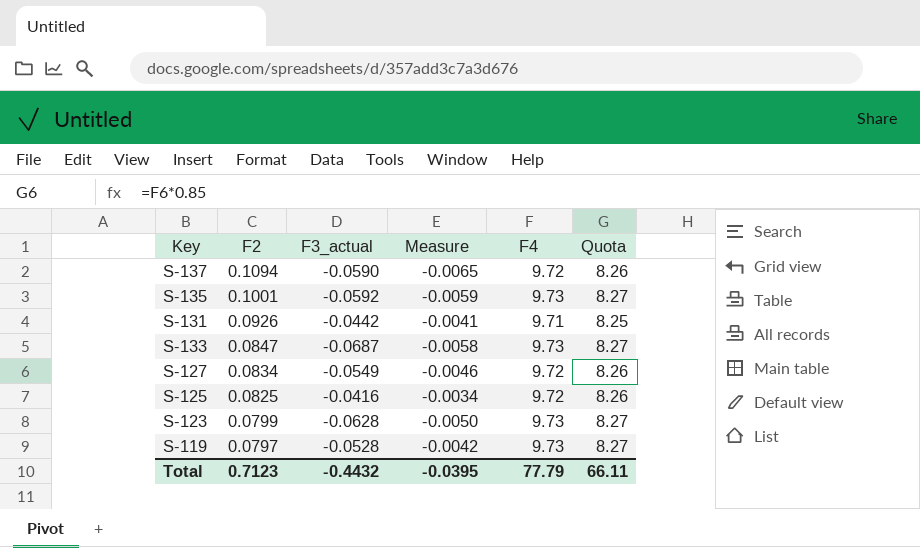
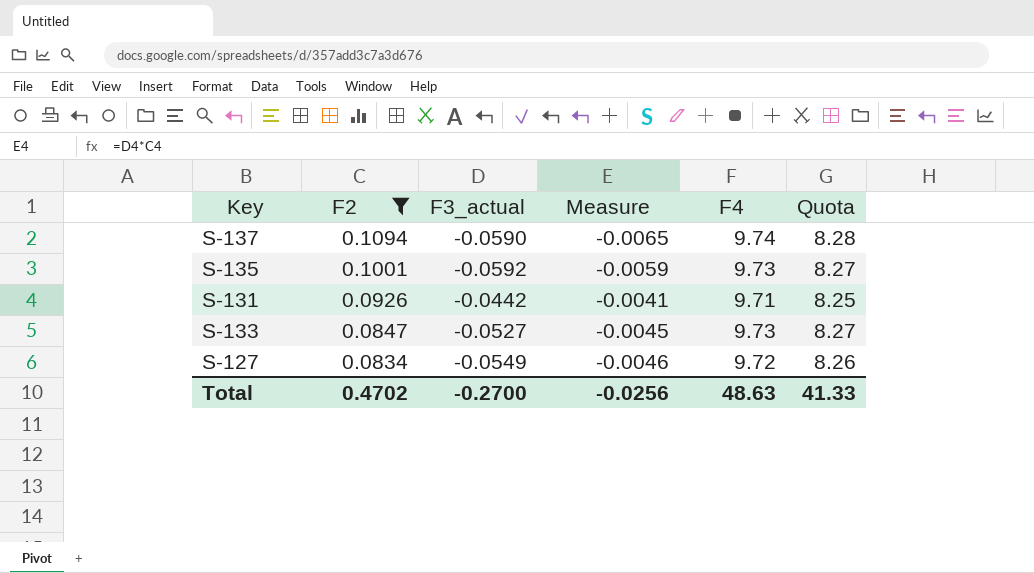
filter: none -> F2 >= 0.0834
S-137 | F4: 9.72 -> 9.74
S-137 | Quota: 8.26 -> 8.28
S-133 | F3_actual: -0.0687 -> -0.0527
S-133 | Measure: -0.0058 -> -0.0045
Total | F2: 0.7123 -> 0.4702
Total | F3_actual: -0.4432 -> -0.2700
Total | Measure: -0.0395 -> -0.0256
Total | F4: 77.79 -> 48.63
Total | Quota: 66.11 -> 41.33

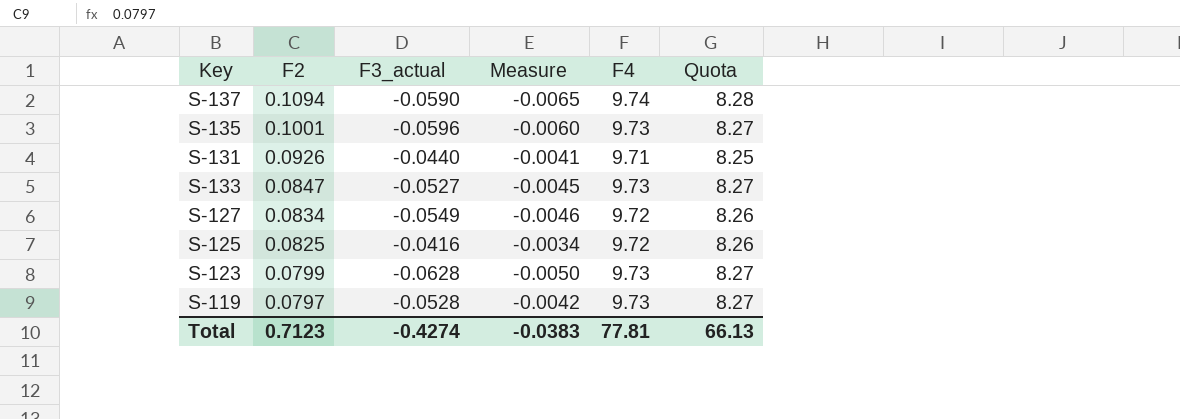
filter: F2 >= 0.0834 -> none
S-135 | F3_actual: -0.0592 -> -0.0596
S-135 | Measure: -0.0059 -> -0.0060
S-131 | F3_actual: -0.0442 -> -0.0440
Total | F2: 0.4702 -> 0.7123
Total | F3_actual: -0.2700 -> -0.4274
Total | Measure: -0.0256 -> -0.0383
Total | F4: 48.63 -> 77.81
Total | Quota: 41.33 -> 66.13

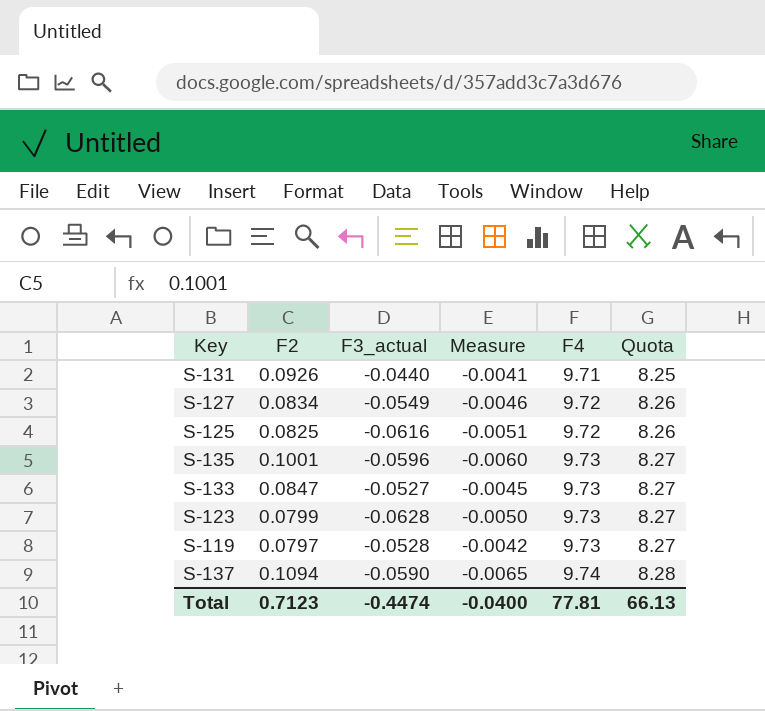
row order: F2 descending -> F4 ascending
S-125 | F3_actual: -0.0416 -> -0.0616
S-125 | Measure: -0.0034 -> -0.0051
Total | F3_actual: -0.4274 -> -0.4474
Total | Measure: -0.0383 -> -0.0400

